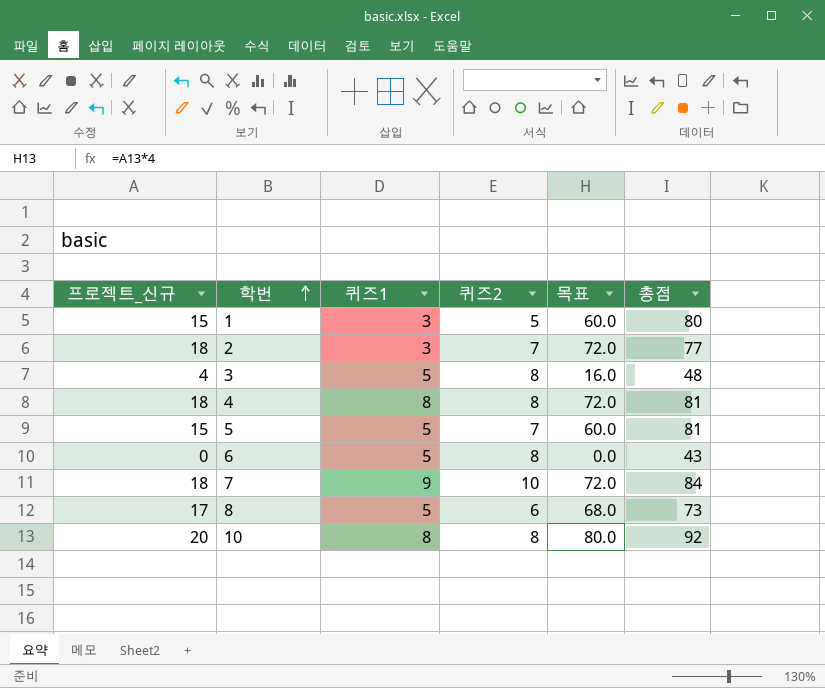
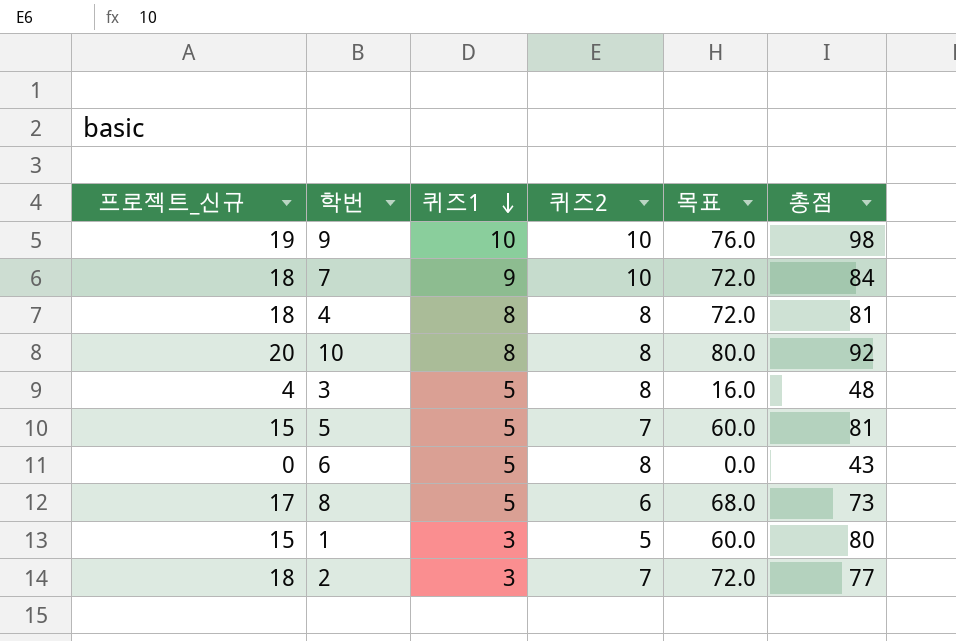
row order: 학번 ascending -> 퀴즈1 descending
row 9: none -> 19 | 10 | 10 | 76.0 | 98

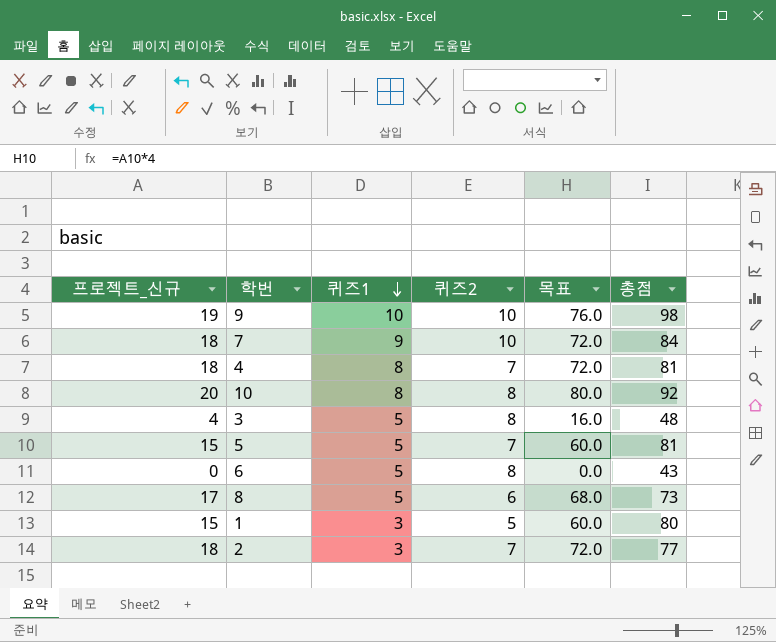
4 | 퀴즈2: 8 -> 7

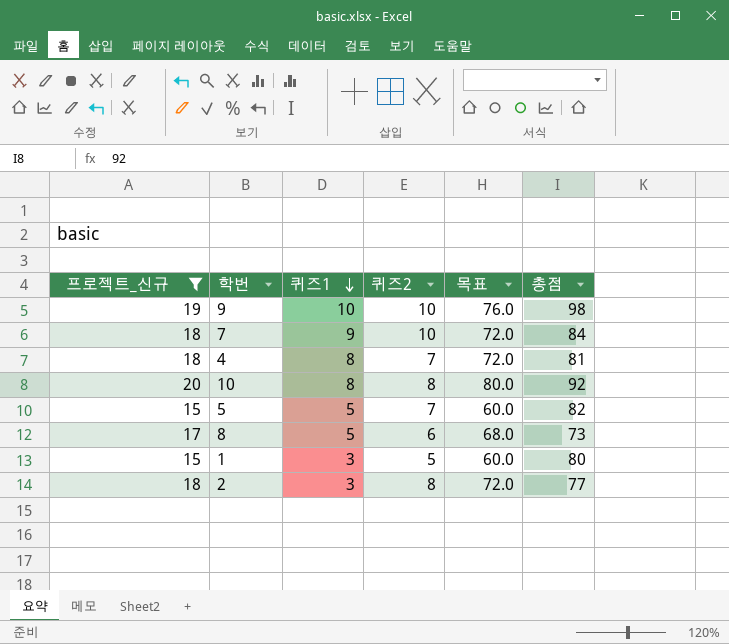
filter: none -> 프로젝트_신규 >= 15
5 | 총점: 81 -> 82
2 | 퀴즈2: 7 -> 8

